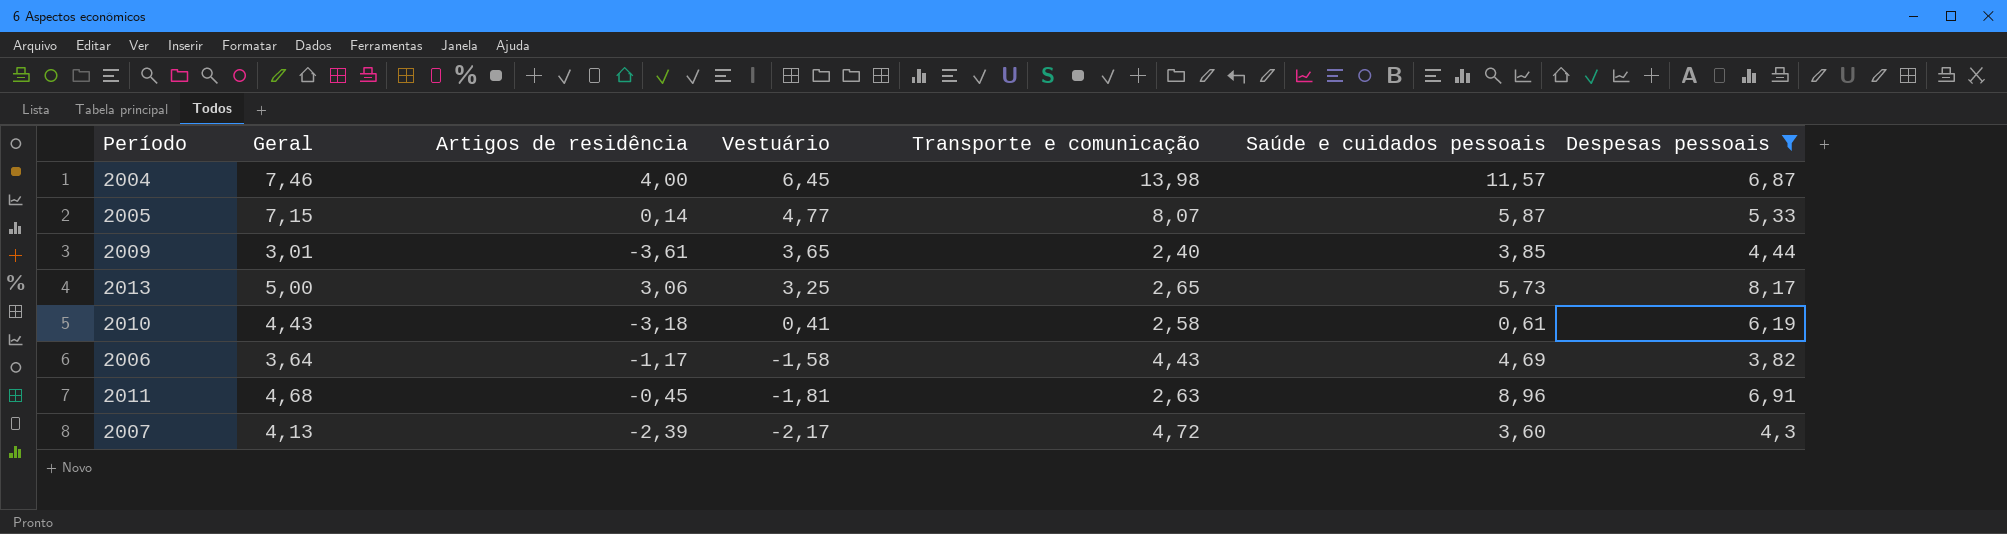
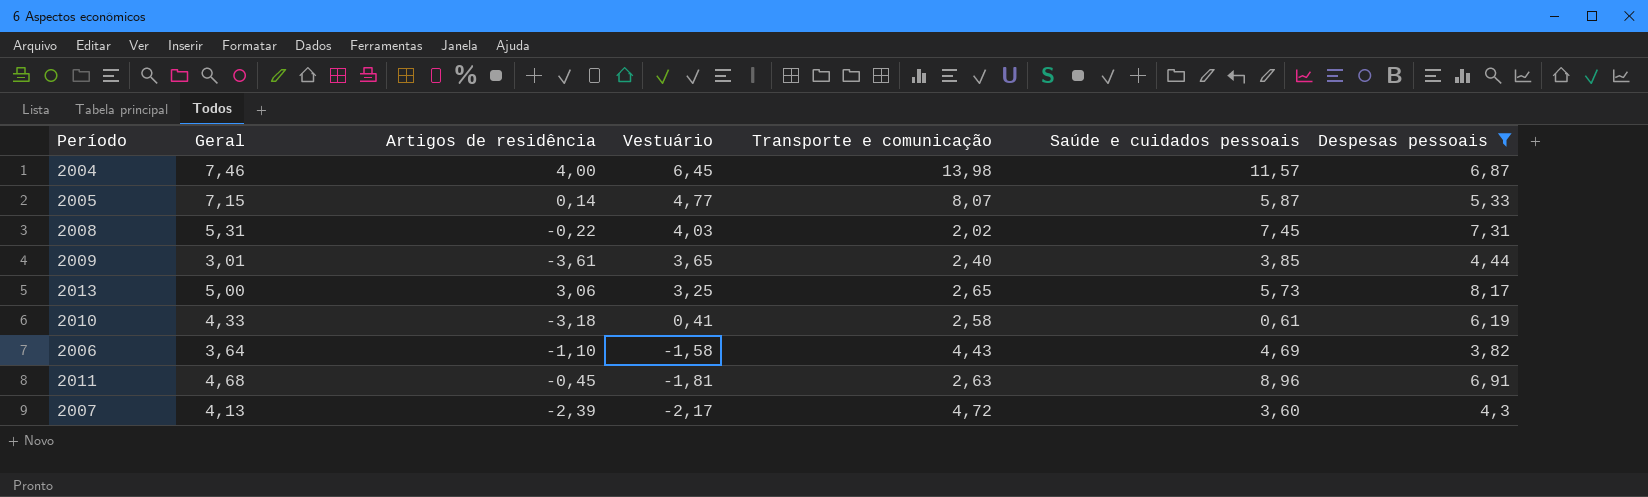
row 2008: none -> 5,31 | -0,22 | 4,03 | 2,02 | 7,45 | 7,31
2010 | Geral: 4,43 -> 4,33
2006 | Artigos de residência: -1,17 -> -1,10

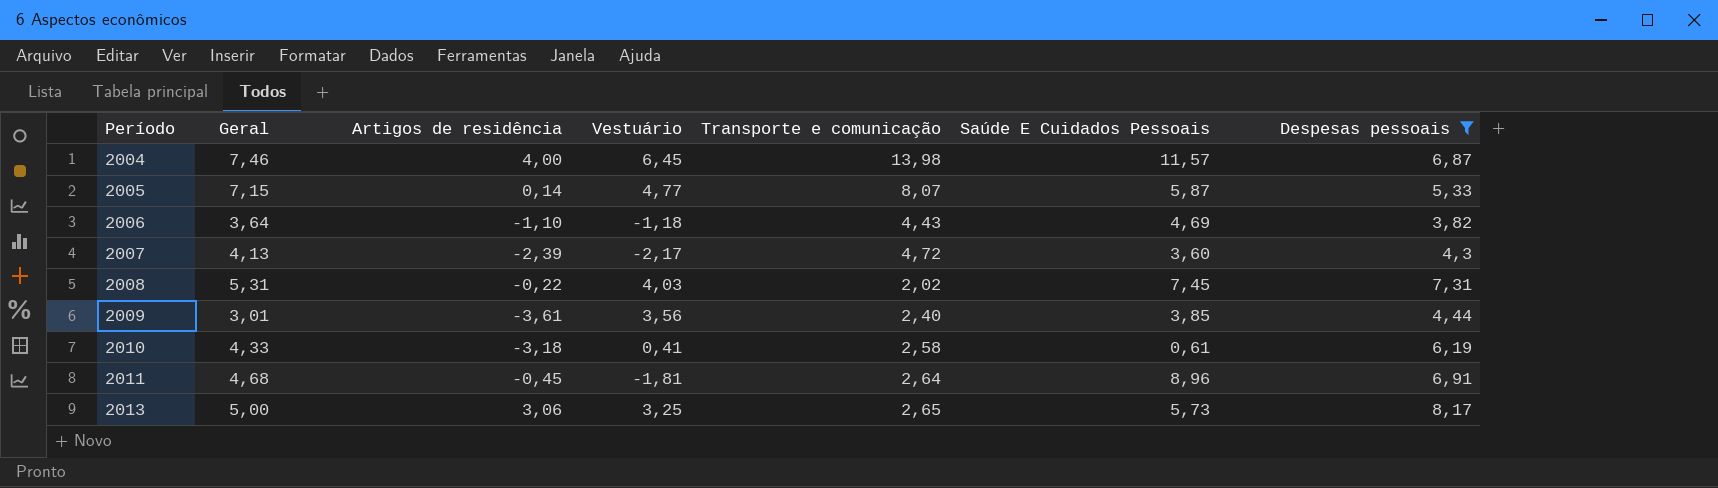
row order: Vestuário descending -> Período ascending
column name: Saúde e cuidados pessoais -> Saúde E Cuidados Pessoais
2006 | Vestuário: -1,58 -> -1,18
2009 | Vestuário: 3,65 -> 3,56
2011 | Transporte e comunicação: 2,63 -> 2,64

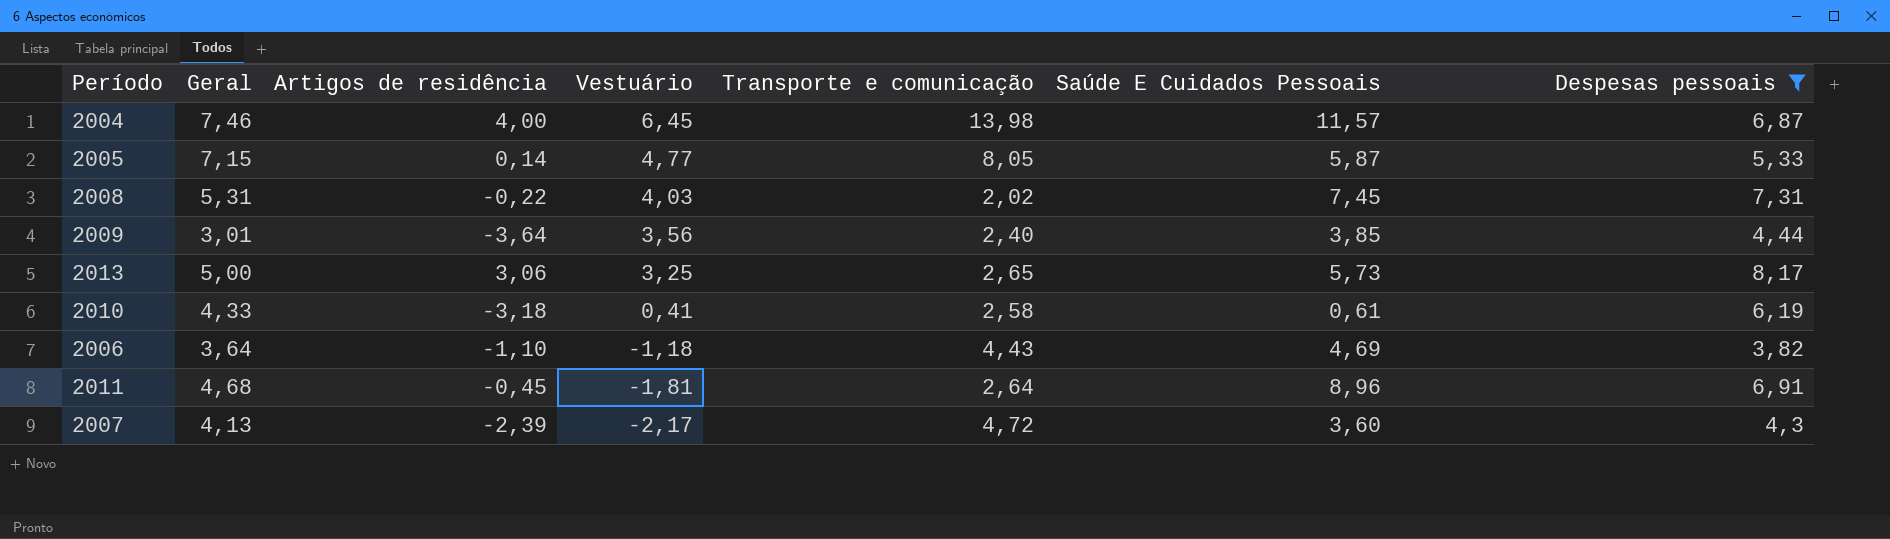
row order: Período ascending -> Vestuário descending
2005 | Transporte e comunicação: 8,07 -> 8,05
2009 | Artigos de residência: -3,61 -> -3,64

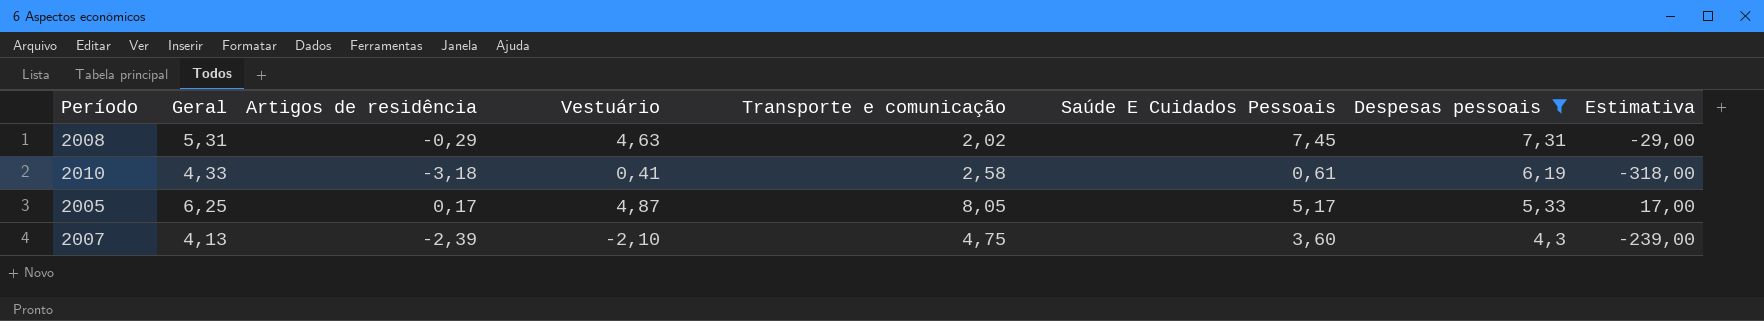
row order: Vestuário descending -> Despesas pessoais descending
column Estimativa | formula: none -> [Artigos de residência] * 100
row 2004: 7,46 | 4,00 | 6,45 | 13,98 | 11,57 | 6,87 -> none
row 2009: 3,01 | -3,64 | 3,56 | 2,40 | 3,85 | 4,44 -> none
row 2013: 5,00 | 3,06 | 3,25 | 2,65 | 5,73 | 8,17 -> none
row 2006: 3,64 | -1,10 | -1,18 | 4,43 | 4,69 | 3,82 -> none
row 2011: 4,68 | -0,45 | -1,81 | 2,64 | 8,96 | 6,91 -> none
2008 | Artigos de residência: -0,22 -> -0,29
2008 | Vestuário: 4,03 -> 4,63
2005 | Geral: 7,15 -> 6,25
2005 | Artigos de residência: 0,14 -> 0,17
2005 | Vestuário: 4,77 -> 4,87
2005 | Saúde E Cuidados Pessoais: 5,87 -> 5,17
2007 | Vestuário: -2,17 -> -2,10
2007 | Transporte e comunicação: 4,72 -> 4,75

